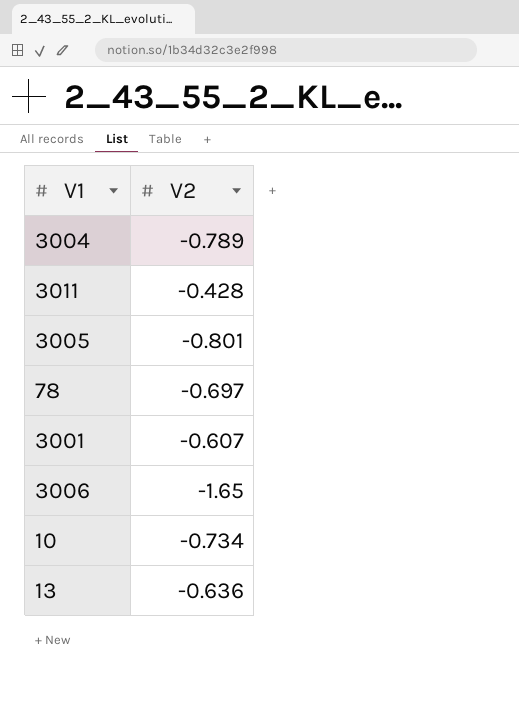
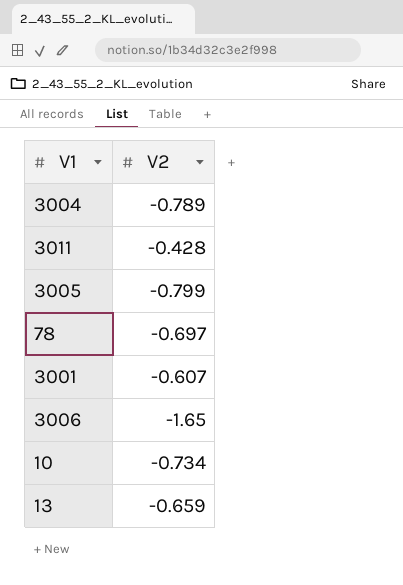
3005 | V2: -0.801 -> -0.799
13 | V2: -0.636 -> -0.659

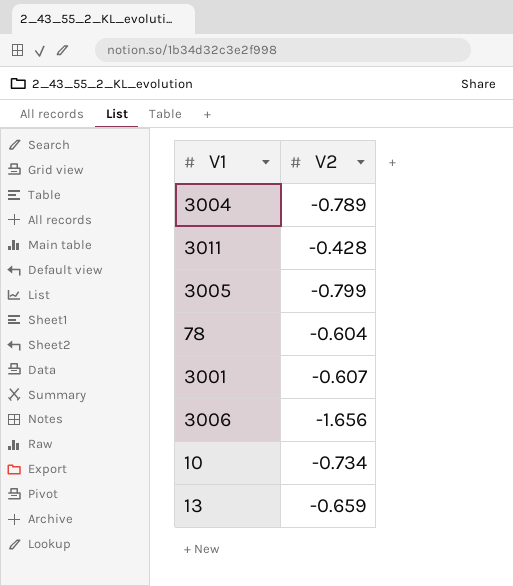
78 | V2: -0.697 -> -0.604
3006 | V2: -1.65 -> -1.656

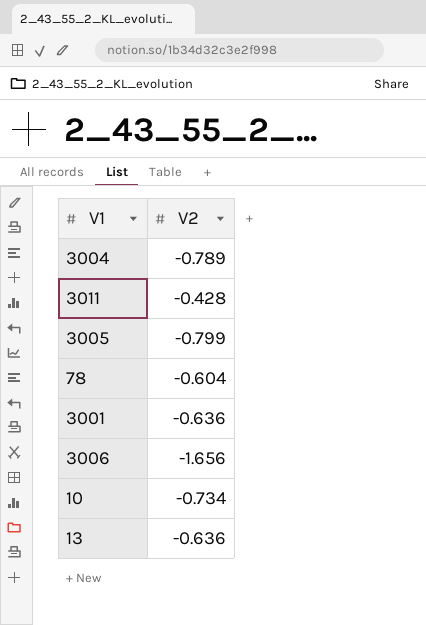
3001 | V2: -0.607 -> -0.636
13 | V2: -0.659 -> -0.636

